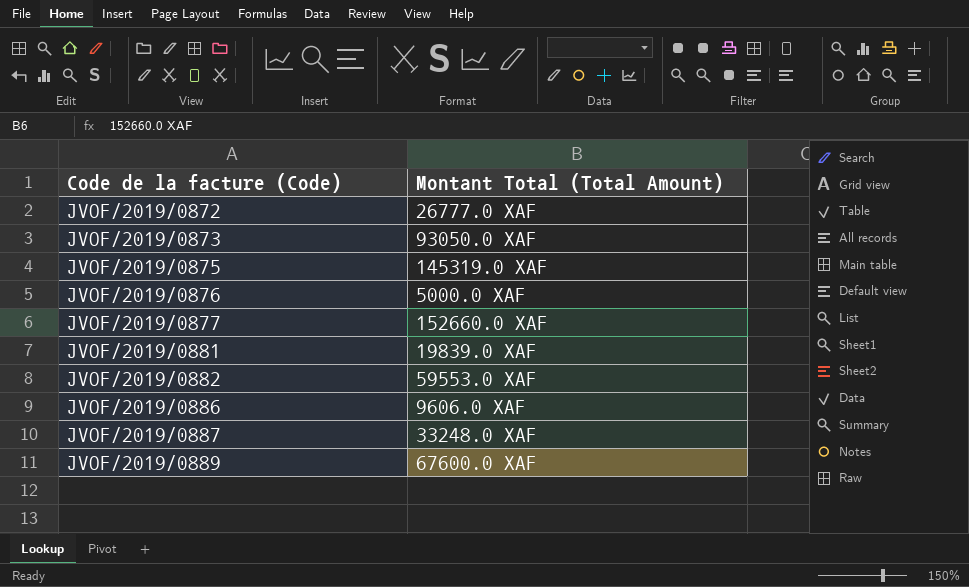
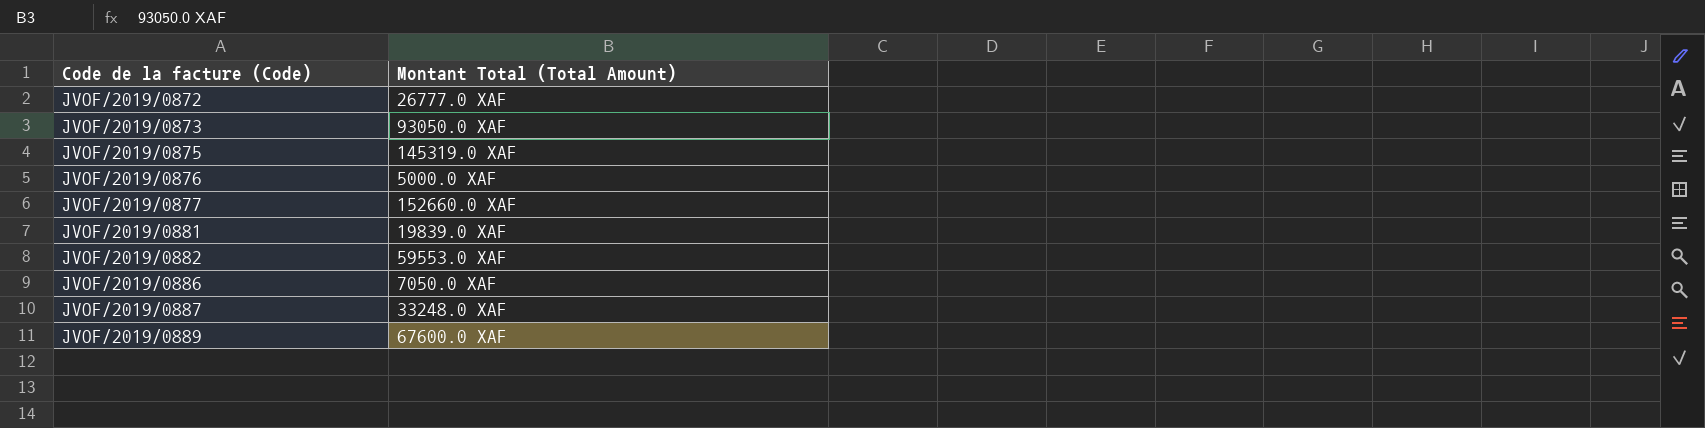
JVOF/2019/0886 | Montant Total (Total Amount): 9606.0 XAF -> 7050.0 XAF

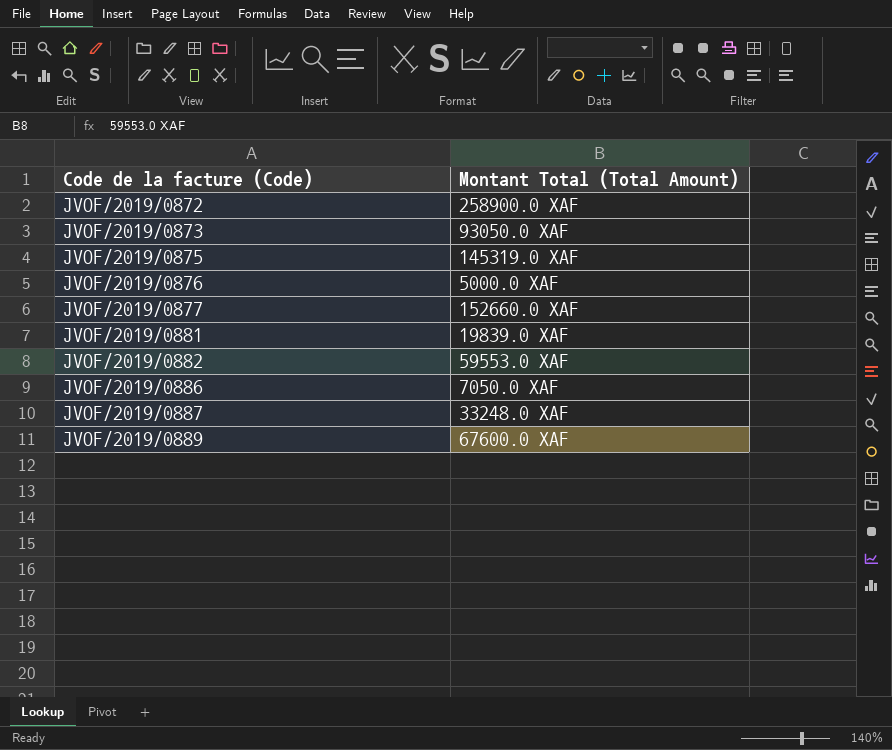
JVOF/2019/0872 | Montant Total (Total Amount): 26777.0 XAF -> 258900.0 XAF

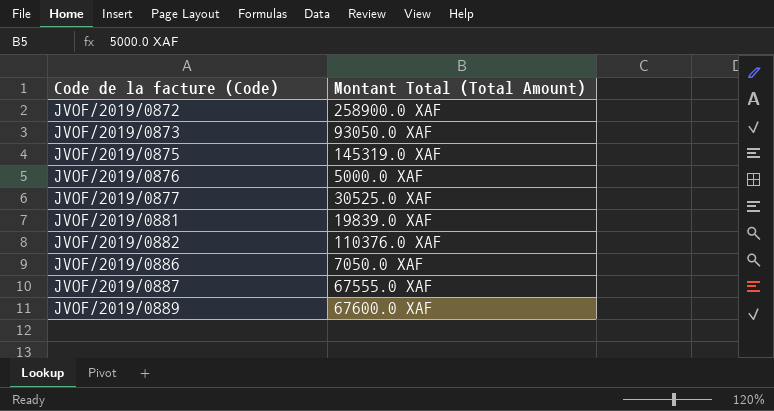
JVOF/2019/0877 | Montant Total (Total Amount): 152660.0 XAF -> 30525.0 XAF
JVOF/2019/0882 | Montant Total (Total Amount): 59553.0 XAF -> 110376.0 XAF
JVOF/2019/0887 | Montant Total (Total Amount): 33248.0 XAF -> 67555.0 XAF

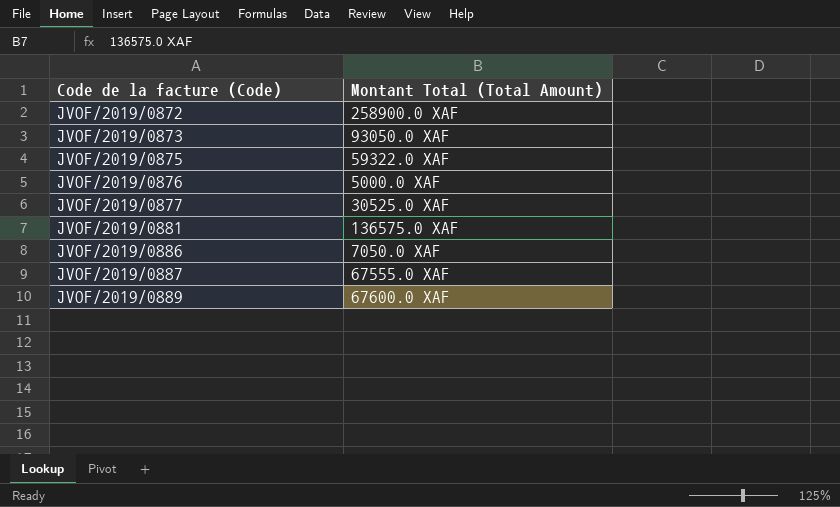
row JVOF/2019/0882: 110376.0 XAF -> none
JVOF/2019/0875 | Montant Total (Total Amount): 145319.0 XAF -> 59322.0 XAF
JVOF/2019/0881 | Montant Total (Total Amount): 19839.0 XAF -> 136575.0 XAF

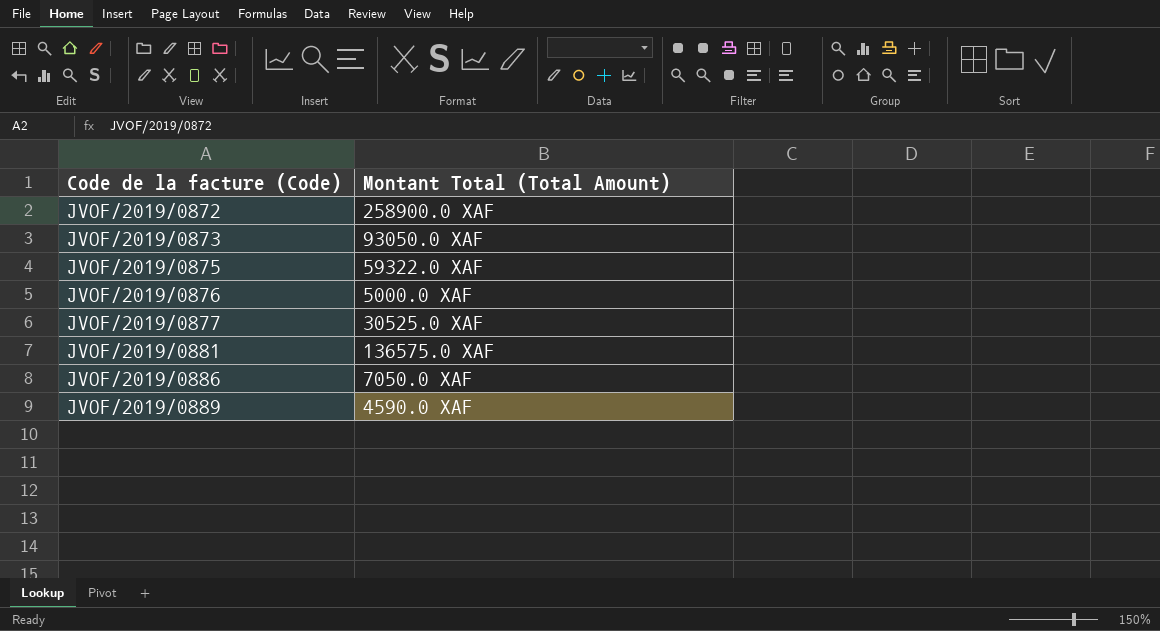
row JVOF/2019/0887: 67555.0 XAF -> none
JVOF/2019/0889 | Montant Total (Total Amount): 67600.0 XAF -> 4590.0 XAF

